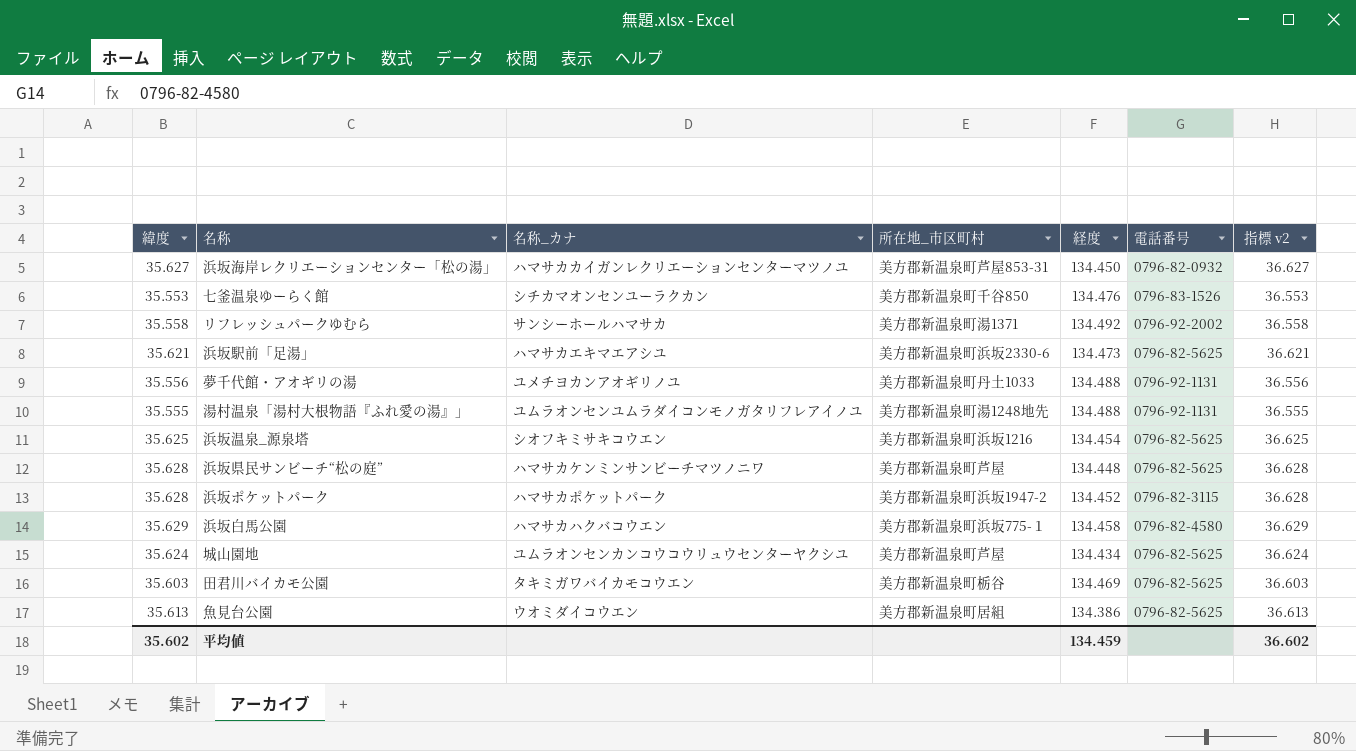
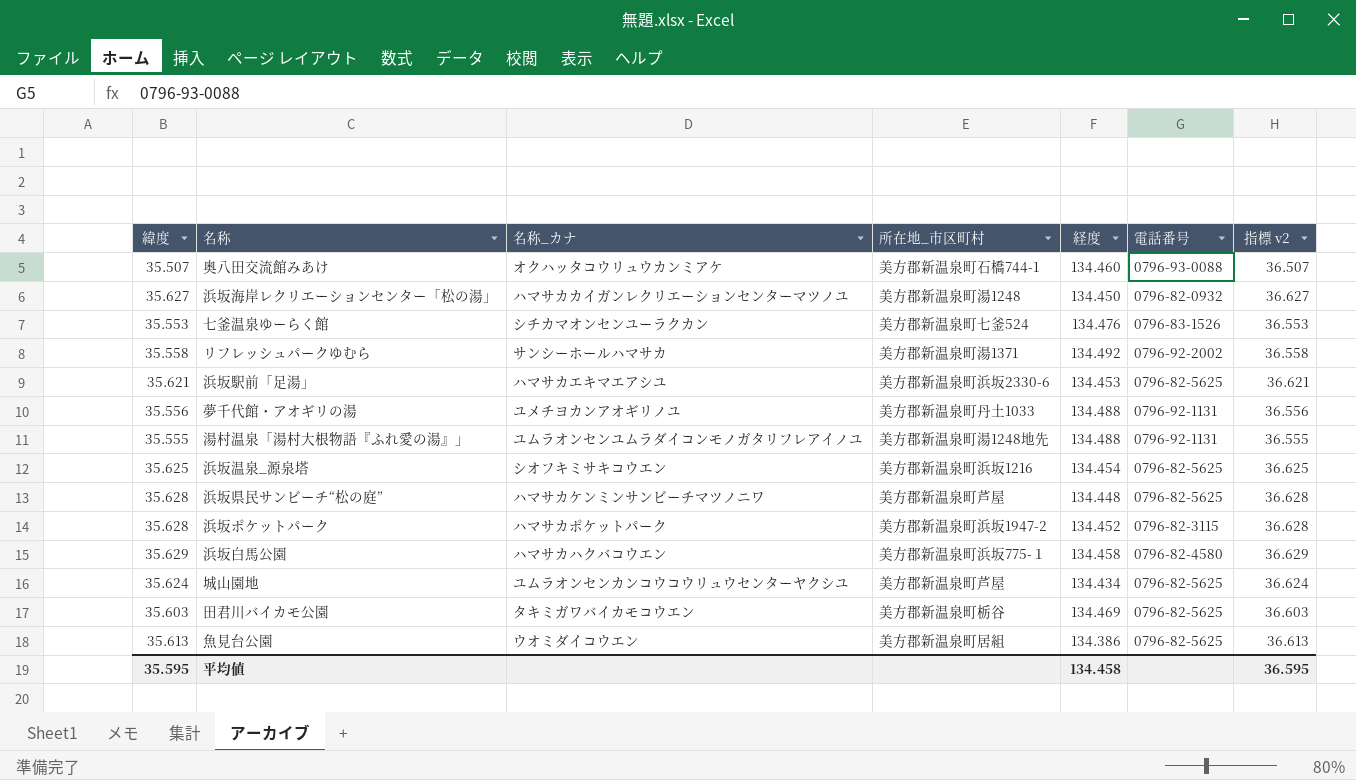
row 奥八田交流館みあけ: none -> 35.507 | オクハッタコウリュウカンミアケ | 美方郡新温泉町石橋744-1 | 134.460 | 0796-93-0088 | 36.507
浜坂海岸レクリエーションセンター「松の湯」 | 所在地_市区町村: 美方郡新温泉町芦屋853-31 -> 美方郡新温泉町湯1248
七釜温泉ゆーらく館 | 所在地_市区町村: 美方郡新温泉町千谷850 -> 美方郡新温泉町七釜524
浜坂駅前「足湯」 | 経度: 134.473 -> 134.453
平均値 | 緯度: 35.602 -> 35.595
平均値 | 経度: 134.459 -> 134.458
平均値 | 指標 v2: 36.602 -> 36.595

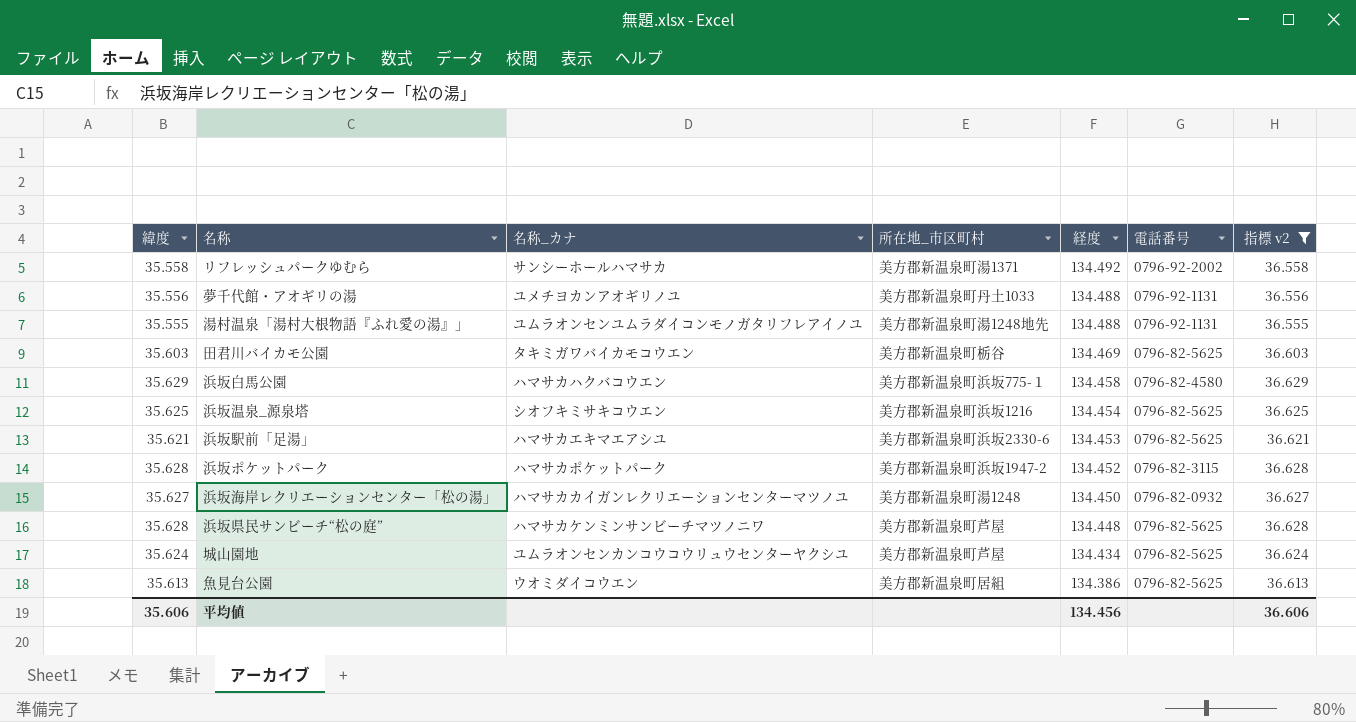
filter: none -> 指標 v2 >= 36.555
row order: none -> 経度 descending
平均値 | 緯度: 35.595 -> 35.606
平均値 | 経度: 134.458 -> 134.456
平均値 | 指標 v2: 36.595 -> 36.606

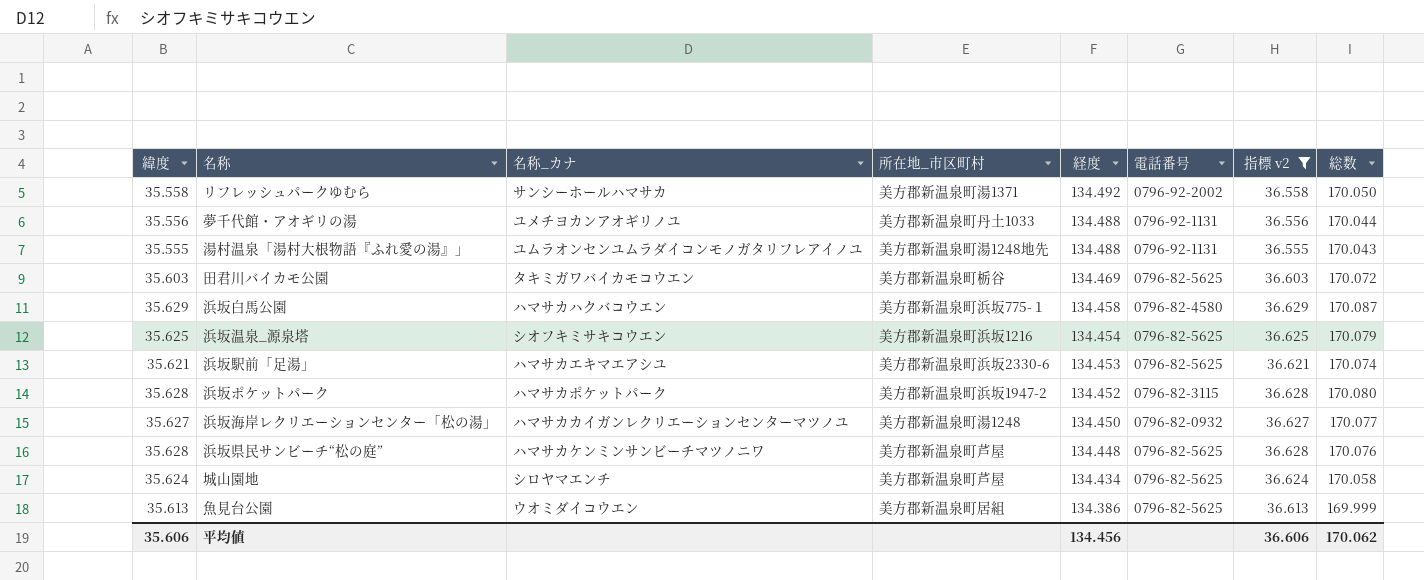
column 総数 | formula: none -> [緯度] + [経度]
城山園地 | 名称_カナ: ユムラオンセンカンコウコウリュウセンターヤクシユ -> シロヤマエンチ

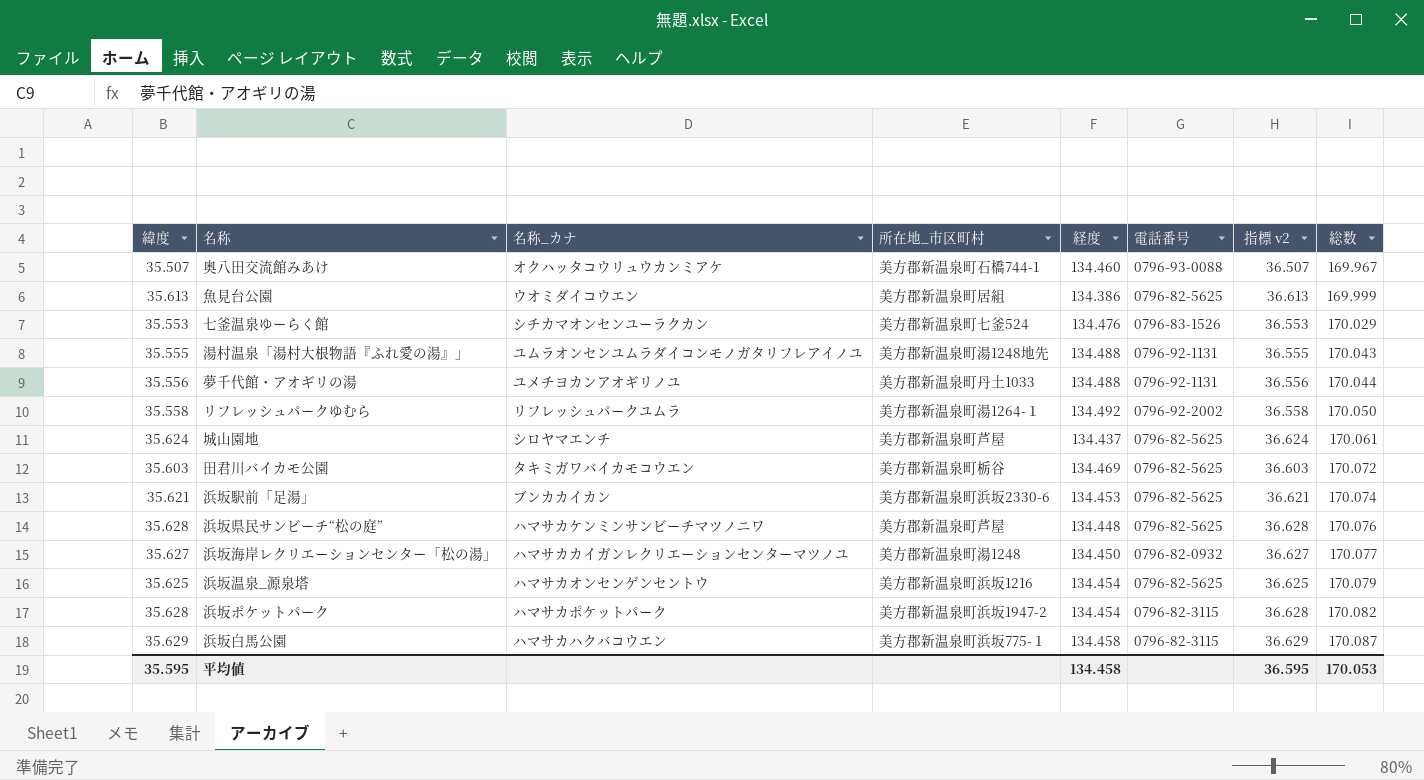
filter: 指標 v2 >= 36.555 -> none
row order: 経度 descending -> 総数 ascending
リフレッシュパークゆむら | 名称_カナ: サンシーホールハマサカ -> リフレッシュパークユムラ
リフレッシュパークゆむら | 所在地_市区町村: 美方郡新温泉町湯1371 -> 美方郡新温泉町湯1264-１
城山園地 | 経度: 134.434 -> 134.437
城山園地 | 総数: 170.058 -> 170.061
浜坂駅前「足湯」 | 名称_カナ: ハマサカエキマエアシユ -> ブンカカイカン
浜坂温泉_源泉塔 | 名称_カナ: シオフキミサキコウエン -> ハマサカオンセンゲンセントウ
浜坂ポケットパーク | 経度: 134.452 -> 134.454
浜坂ポケットパーク | 総数: 170.080 -> 170.082
浜坂白馬公園 | 電話番号: 0796-82-4580 -> 0796-82-3115
平均値 | 緯度: 35.606 -> 35.595
平均値 | 経度: 134.456 -> 134.458
平均値 | 指標 v2: 36.606 -> 36.595
平均値 | 総数: 170.062 -> 170.053

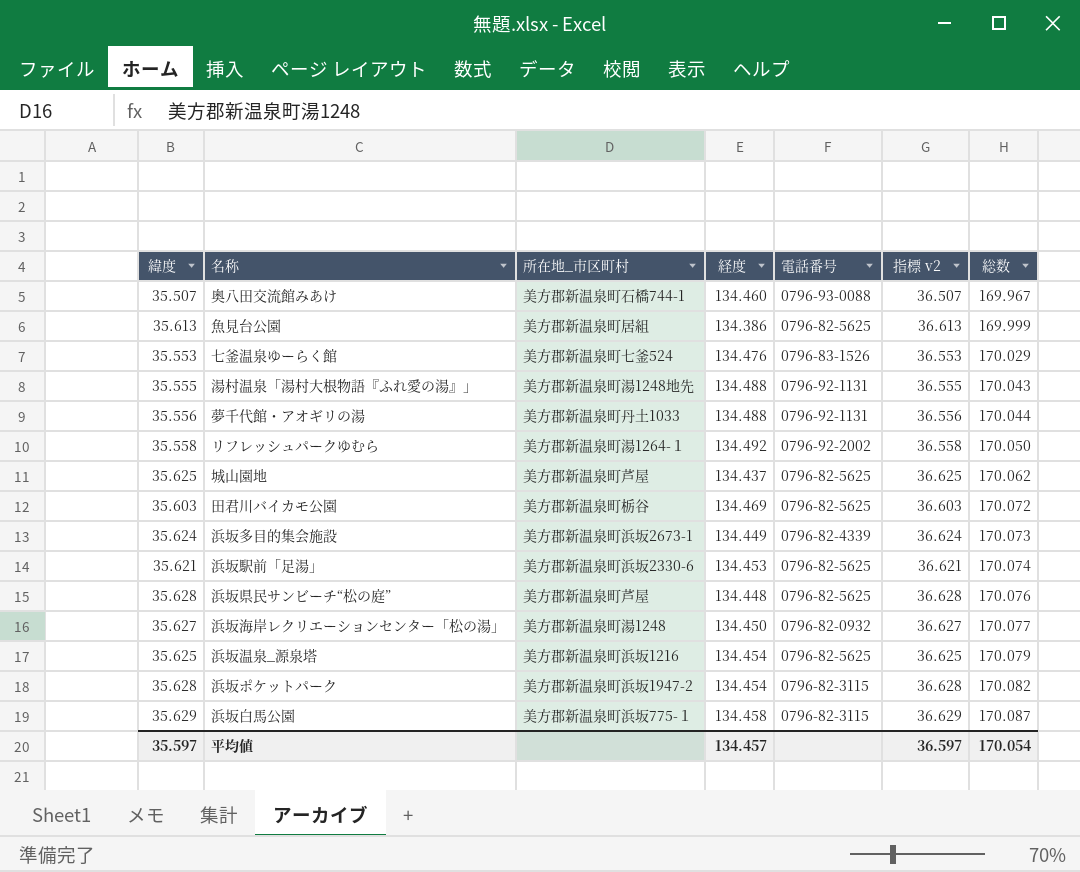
column 名称_カナ | position: 3 -> none
城山園地 | 緯度: 35.624 -> 35.625
城山園地 | 指標 v2: 36.624 -> 36.625
城山園地 | 総数: 170.061 -> 170.062
row 浜坂多目的集会施設: none -> 35.624 | 美方郡新温泉町浜坂2673-1 | 134.449 | 0796-82-4339 | 36.624 | 170.073
平均値 | 緯度: 35.595 -> 35.597
平均値 | 経度: 134.458 -> 134.457
平均値 | 指標 v2: 36.595 -> 36.597
平均値 | 総数: 170.053 -> 170.054

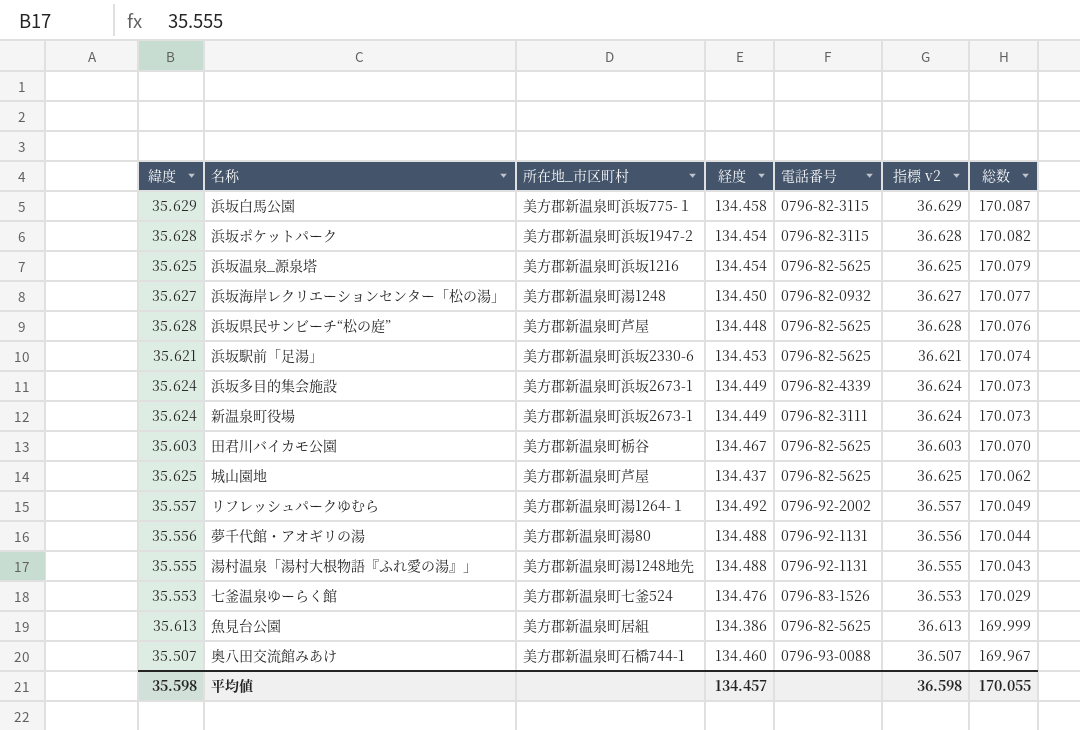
row order: 総数 ascending -> 総数 descending
row 新温泉町役場: none -> 35.624 | 美方郡新温泉町浜坂2673-1 | 134.449 | 0796-82-3111 | 36.624 | 170.073
田君川バイカモ公園 | 経度: 134.469 -> 134.467
田君川バイカモ公園 | 総数: 170.072 -> 170.070
リフレッシュパークゆむら | 緯度: 35.558 -> 35.557
リフレッシュパークゆむら | 指標 v2: 36.558 -> 36.557
リフレッシュパークゆむら | 総数: 170.050 -> 170.049
夢千代館・アオギリの湯 | 所在地_市区町村: 美方郡新温泉町丹土1033 -> 美方郡新温泉町湯80
平均値 | 緯度: 35.597 -> 35.598
平均値 | 指標 v2: 36.597 -> 36.598
平均値 | 総数: 170.054 -> 170.055

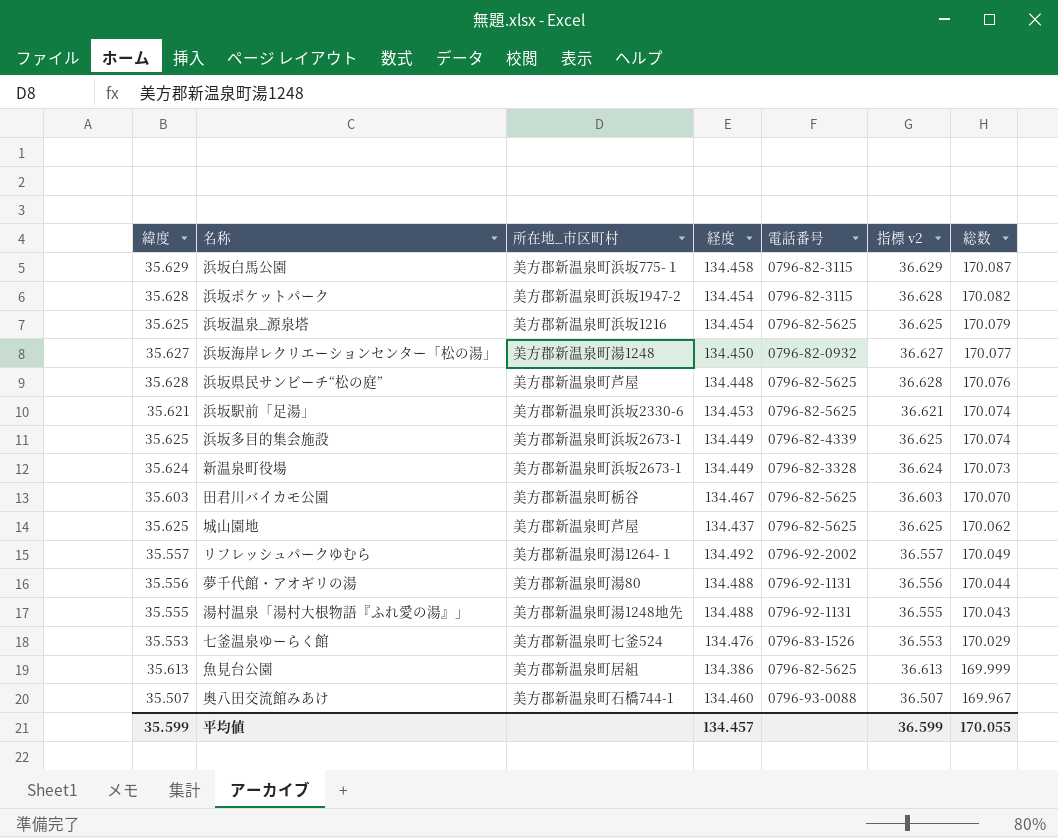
浜坂多目的集会施設 | 緯度: 35.624 -> 35.625
浜坂多目的集会施設 | 指標 v2: 36.624 -> 36.625
浜坂多目的集会施設 | 総数: 170.073 -> 170.074
新温泉町役場 | 電話番号: 0796-82-3111 -> 0796-82-3328
平均値 | 緯度: 35.598 -> 35.599
平均値 | 指標 v2: 36.598 -> 36.599

